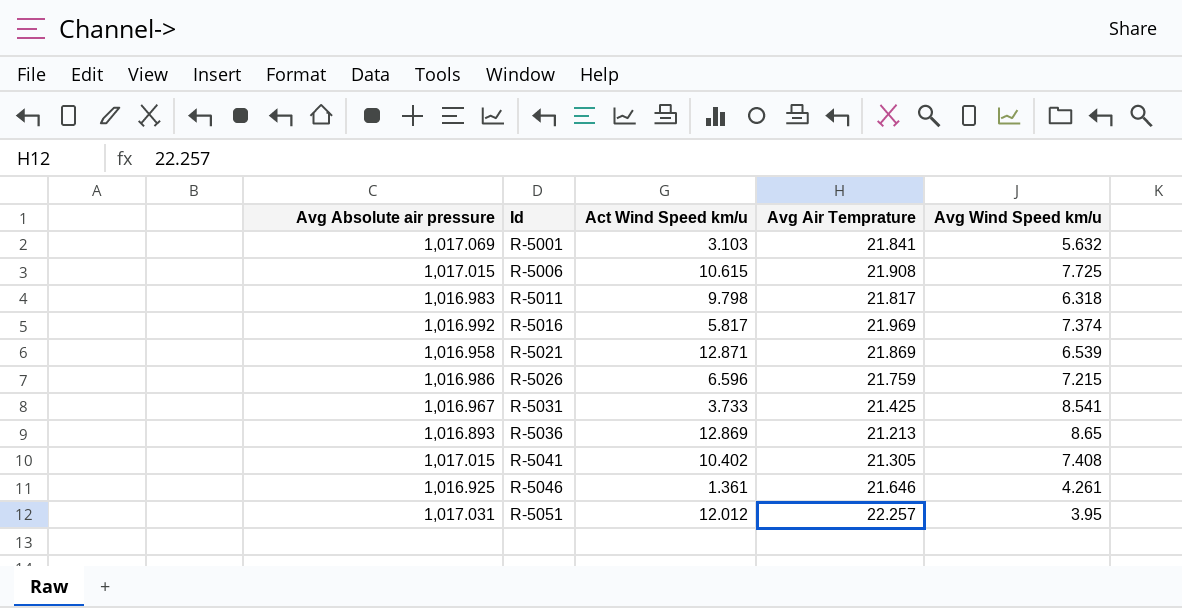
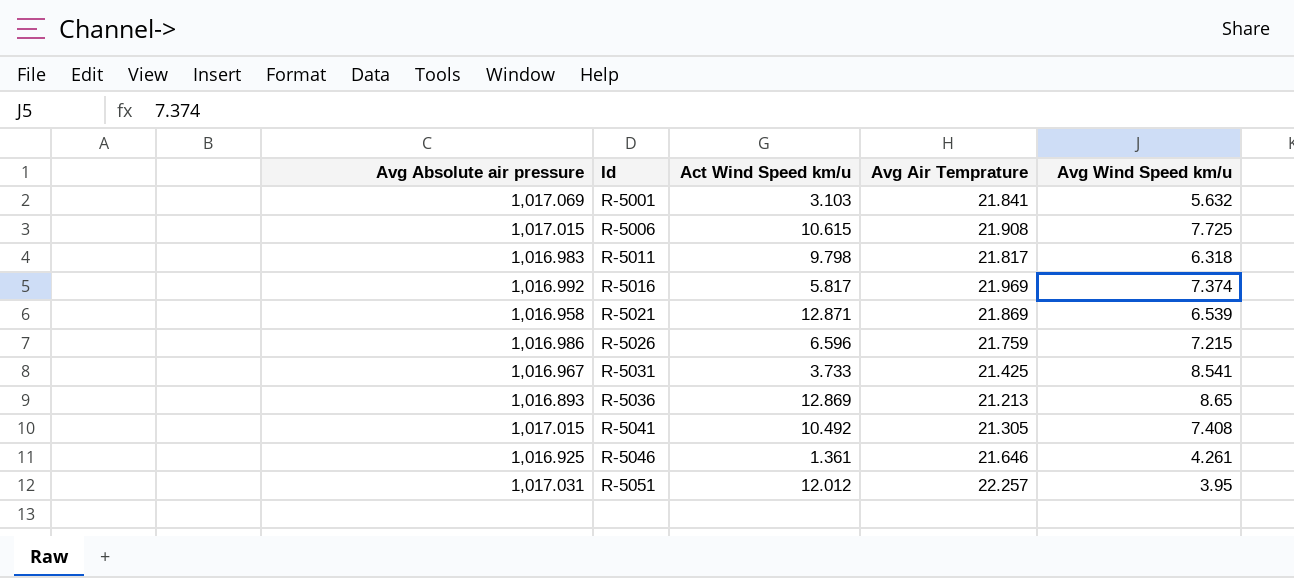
R-5041 | Act Wind Speed km/u: 10.402 -> 10.492

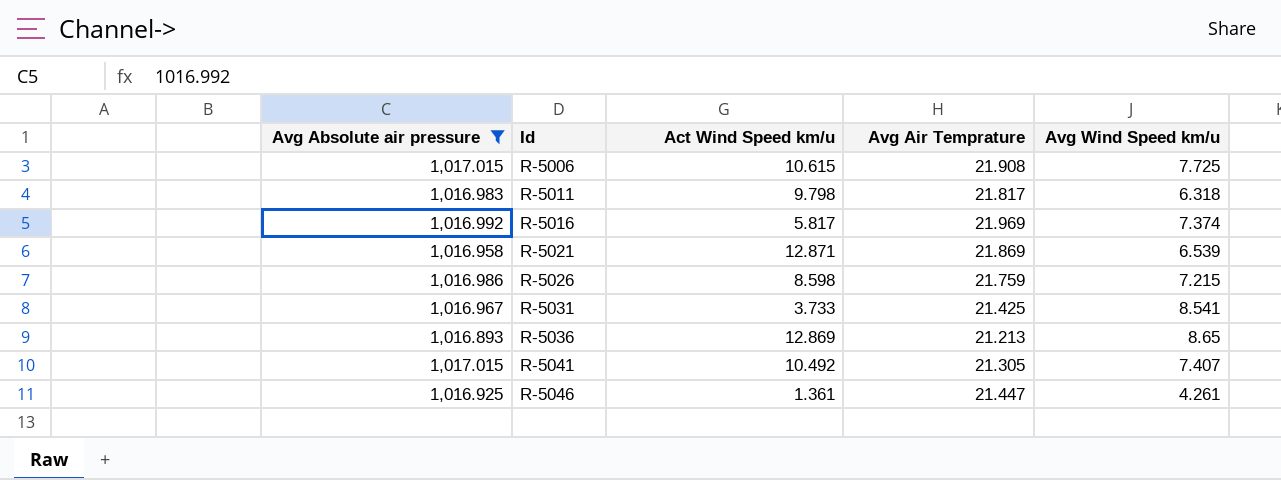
filter: none -> Avg Absolute air pressure <= 1,017.015
R-5026 | Act Wind Speed km/u: 6.596 -> 8.598
R-5041 | Avg Wind Speed km/u: 7.408 -> 7.407
R-5046 | Avg Air Temprature: 21.646 -> 21.447

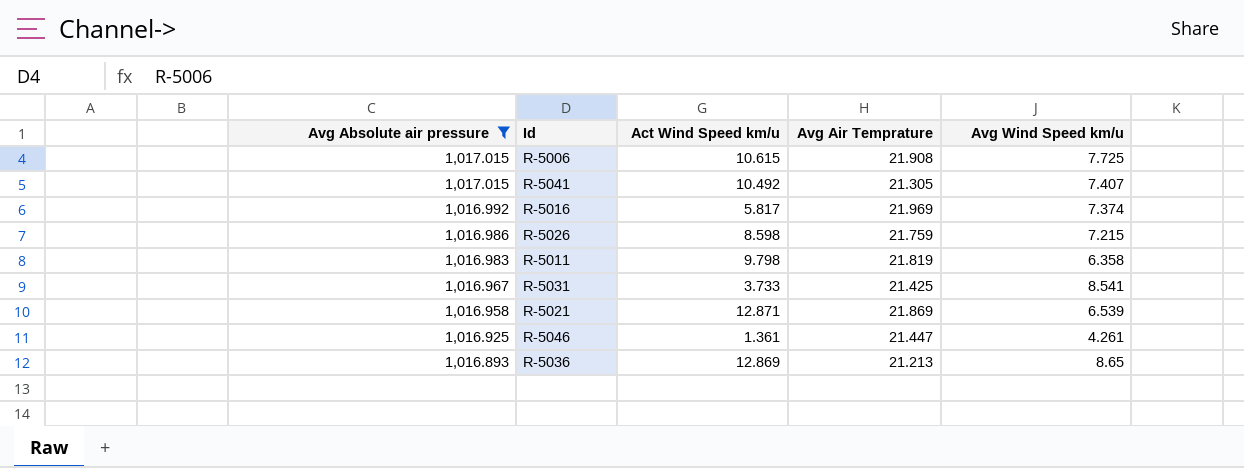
row order: Id ascending -> Avg Absolute air pressure descending
R-5011 | Avg Air Temprature: 21.817 -> 21.819
R-5011 | Avg Wind Speed km/u: 6.318 -> 6.358

